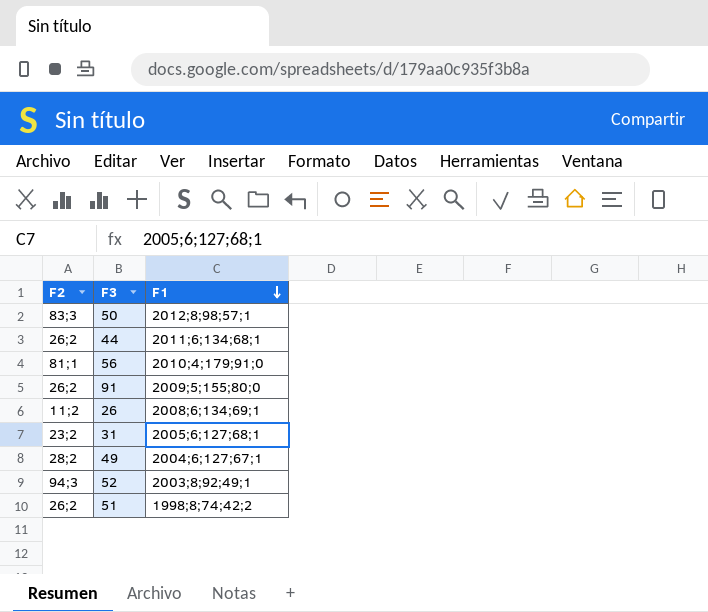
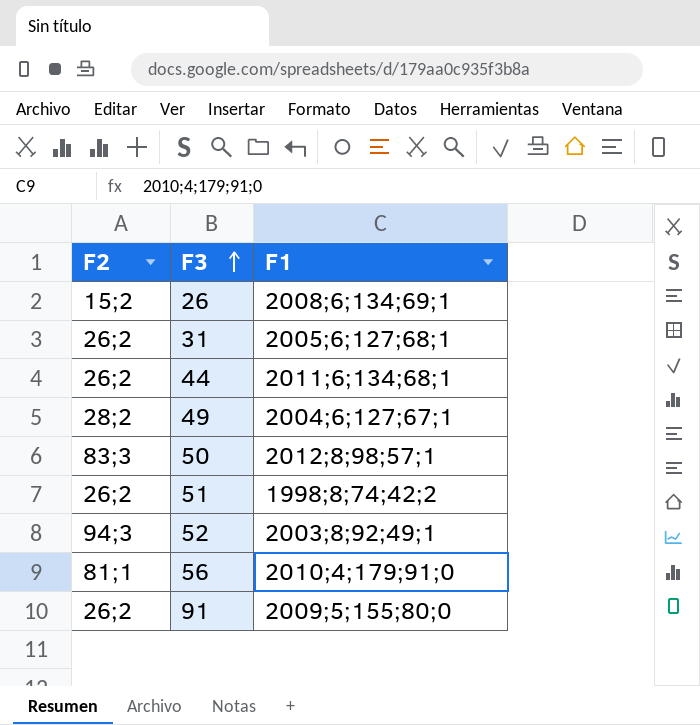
row order: F1 descending -> F3 ascending
26 | F2: 11;2 -> 15;2
31 | F2: 23;2 -> 26;2

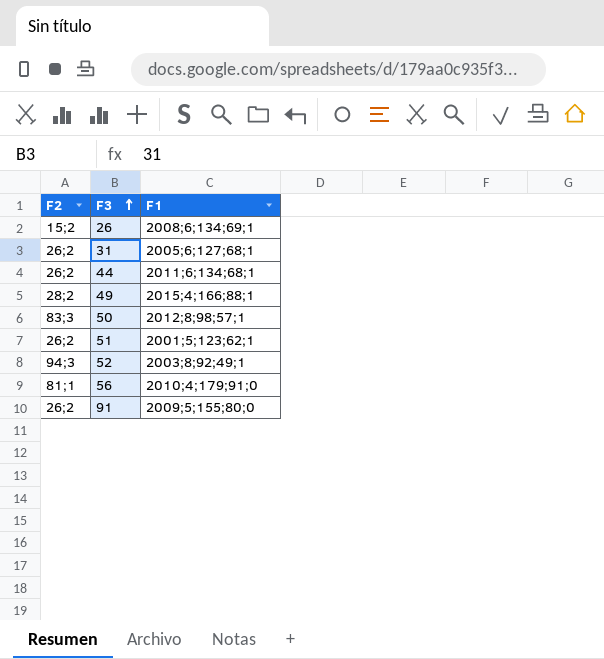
49 | F1: 2004;6;127;67;1 -> 2015;4;166;88;1
51 | F1: 1998;8;74;42;2 -> 2001;5;123;62;1

